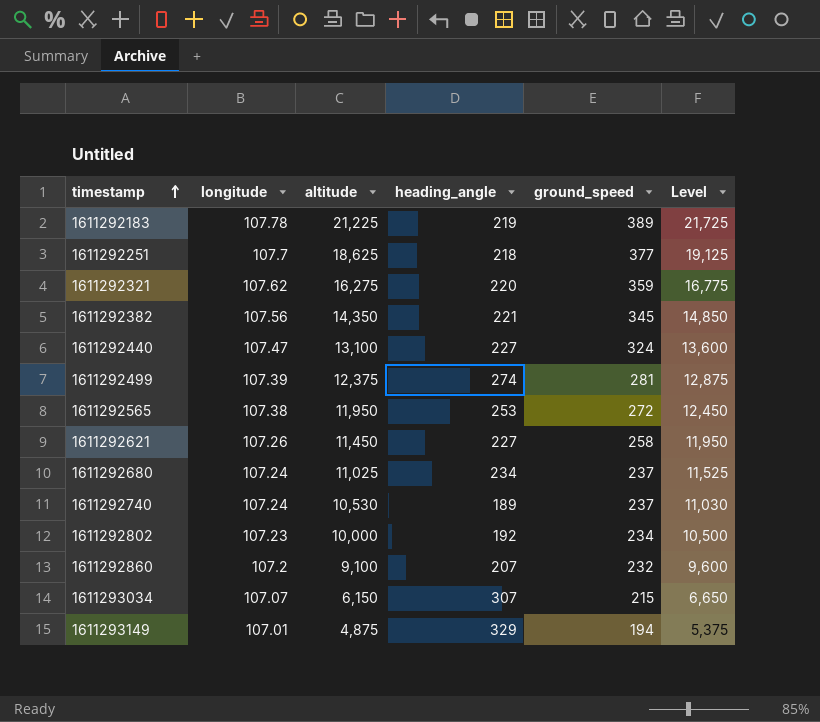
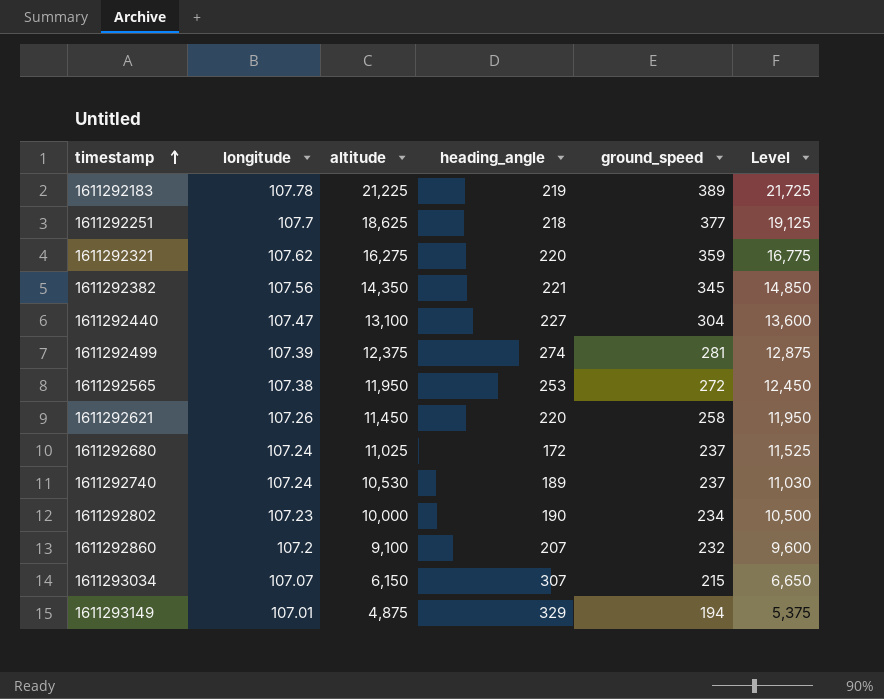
1611292440 | ground_speed: 324 -> 304
1611292621 | heading_angle: 227 -> 220
1611292680 | heading_angle: 234 -> 172
1611292802 | heading_angle: 192 -> 190

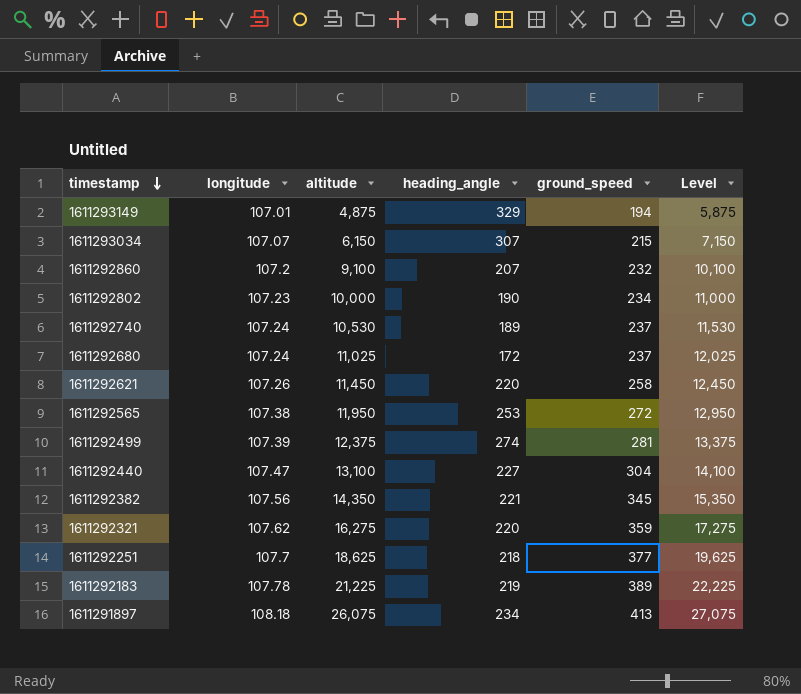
row order: timestamp ascending -> timestamp descending
column Level | formula: [altitude] + 500 -> [altitude] + 1000
row 1611291897: none -> 108.18 | 26,075 | 234 | 413 | 27,075

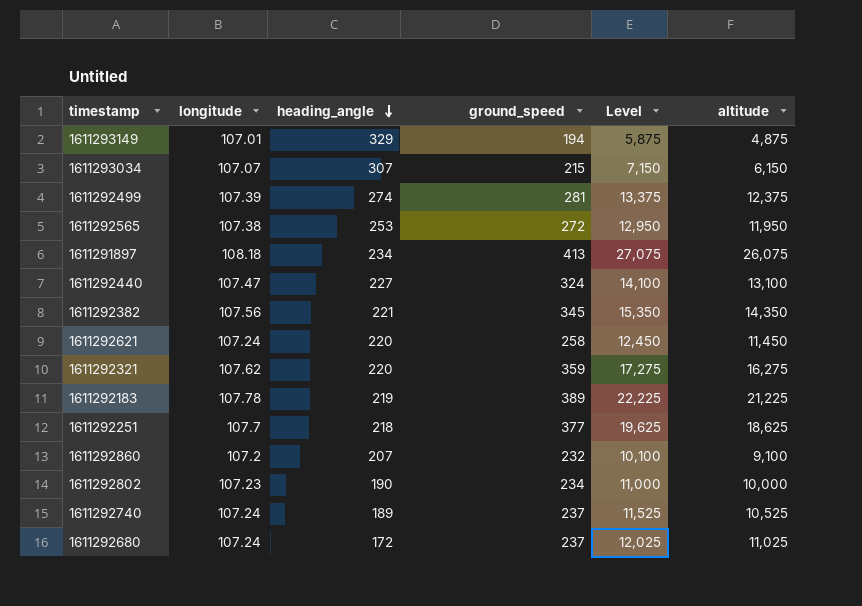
row order: timestamp descending -> heading_angle descending
column altitude | position: 3 -> 6
1611292440 | ground_speed: 304 -> 324
1611292621 | longitude: 107.26 -> 107.24
1611292740 | Level: 11,530 -> 11,525
1611292740 | altitude: 10,530 -> 10,525

